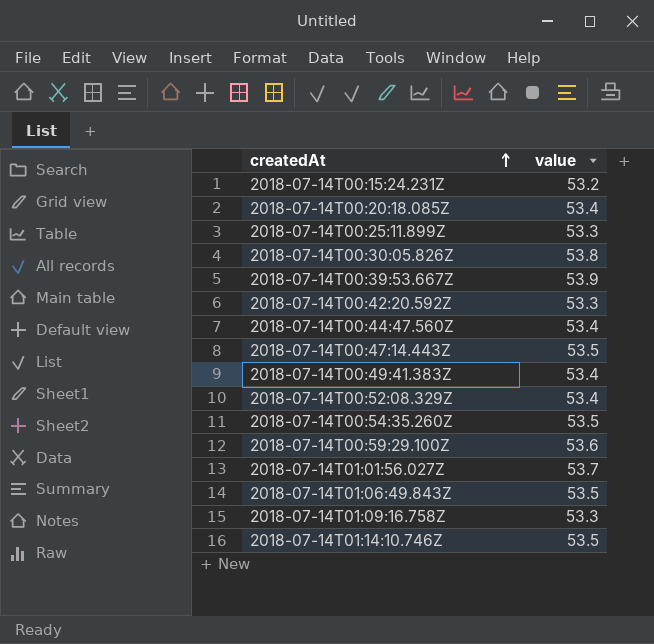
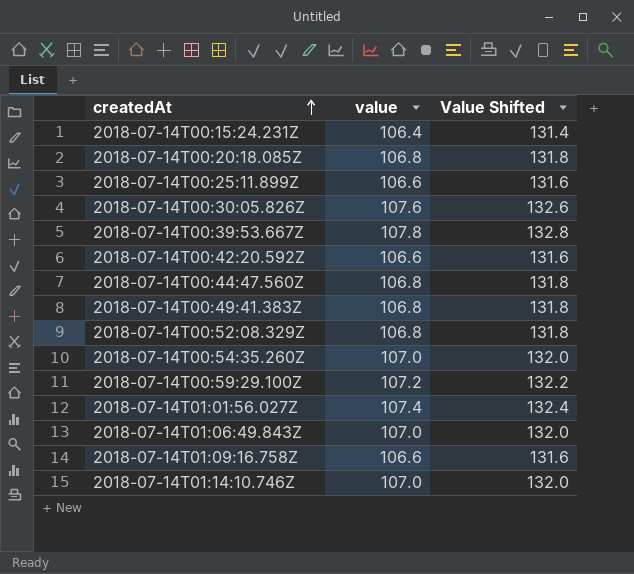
column Value Shifted | formula: none -> [value] + 25
row 2018-07-14T00:47:14.443Z: 53.5 -> none
2018-07-14T00:15:24.231Z | value: 53.2 -> 106.4
2018-07-14T00:20:18.085Z | value: 53.4 -> 106.8
2018-07-14T00:25:11.899Z | value: 53.3 -> 106.6
2018-07-14T00:30:05.826Z | value: 53.8 -> 107.6
2018-07-14T00:39:53.667Z | value: 53.9 -> 107.8
2018-07-14T00:42:20.592Z | value: 53.3 -> 106.6
2018-07-14T00:44:47.560Z | value: 53.4 -> 106.8
2018-07-14T00:49:41.383Z | value: 53.4 -> 106.8
2018-07-14T00:52:08.329Z | value: 53.4 -> 106.8
2018-07-14T00:54:35.260Z | value: 53.5 -> 107.0
2018-07-14T00:59:29.100Z | value: 53.6 -> 107.2
2018-07-14T01:01:56.027Z | value: 53.7 -> 107.4
2018-07-14T01:06:49.843Z | value: 53.5 -> 107.0
2018-07-14T01:09:16.758Z | value: 53.3 -> 106.6
2018-07-14T01:14:10.746Z | value: 53.5 -> 107.0

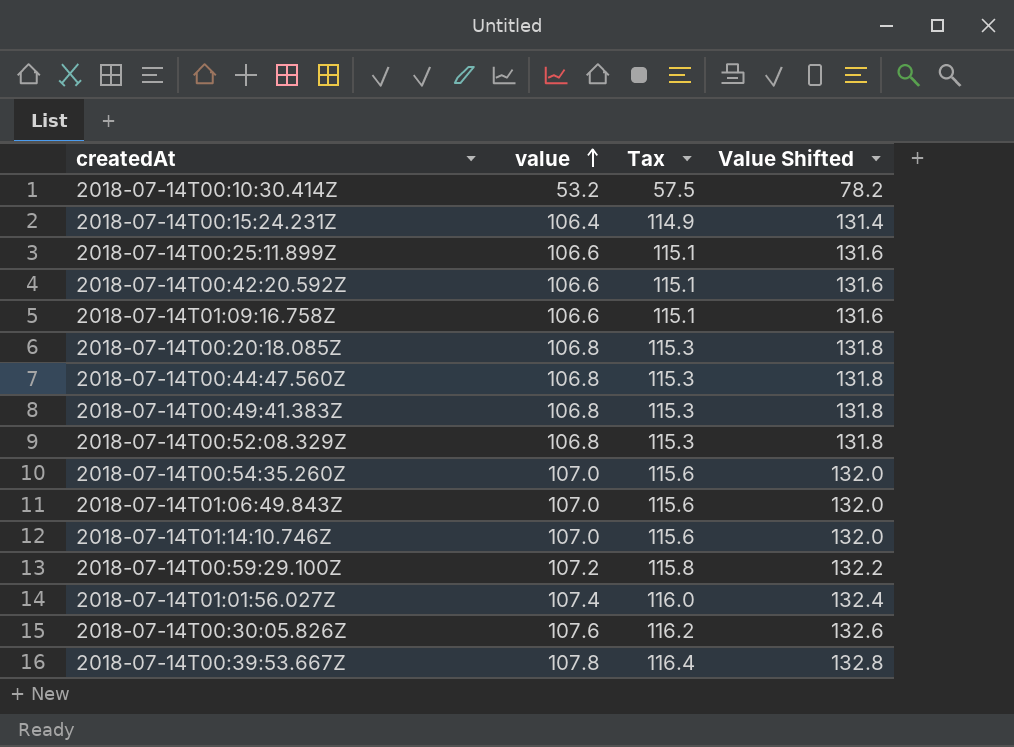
row order: createdAt ascending -> value ascending
column Tax | formula: none -> [value] * 1.08
row 2018-07-14T00:10:30.414Z: none -> 53.2 | 57.5 | 78.2

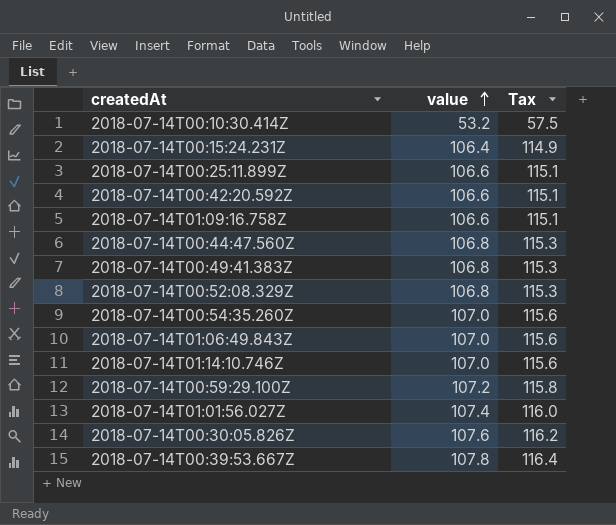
column Value Shifted | formula: [value] + 25 -> none
row 2018-07-14T00:20:18.085Z: 106.8 | 115.3 | 131.8 -> none

